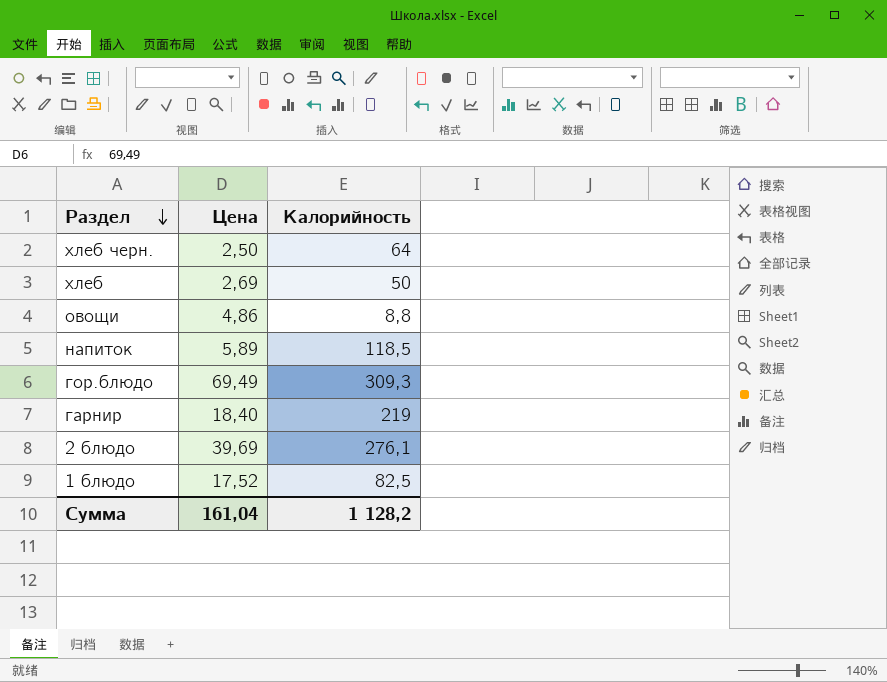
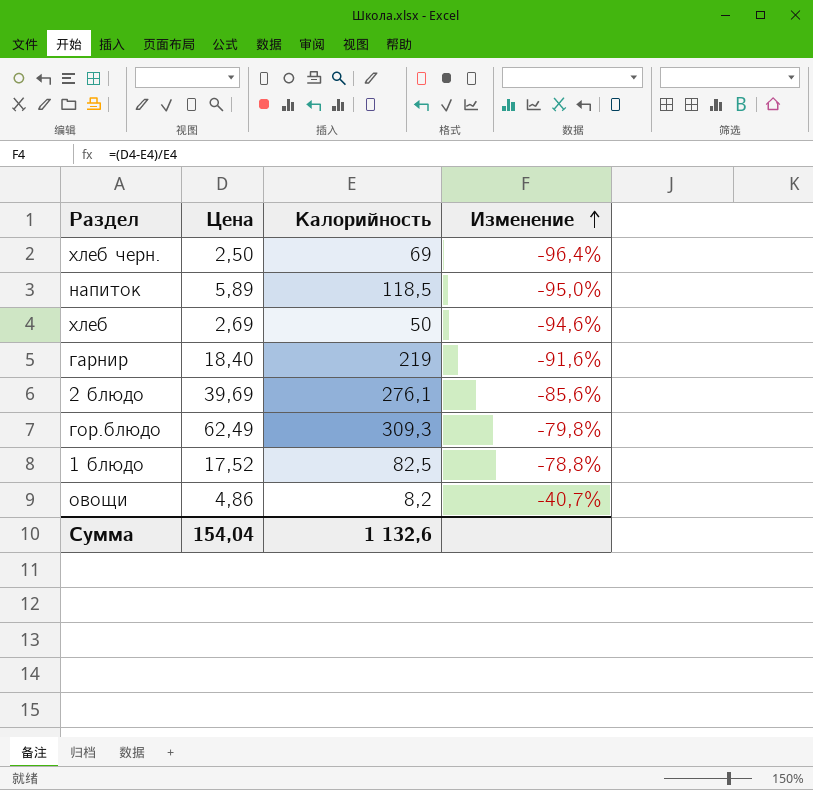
row order: Раздел descending -> Изменение ascending
column Изменение | formula: none -> ([Цена] - [Калорийность]) / [Калорийность]
хлеб черн. | Калорийность: 64 -> 69
гор.блюдо | Цена: 69,49 -> 62,49
овощи | Калорийность: 8,8 -> 8,2
Сумма | Цена: 161,04 -> 154,04
Сумма | Калорийность: 1 128,2 -> 1 132,6

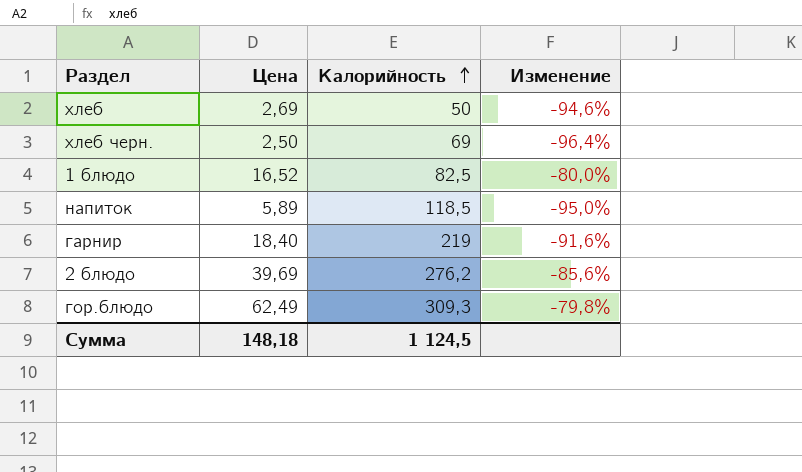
row order: Изменение ascending -> Калорийность ascending
row овощи: 4,86 | 8,2 | -40,7% -> none
1 блюдо | Цена: 17,52 -> 16,52
1 блюдо | Изменение: -78,8% -> -80,0%
2 блюдо | Калорийность: 276,1 -> 276,2
Сумма | Цена: 154,04 -> 148,18
Сумма | Калорийность: 1 132,6 -> 1 124,5

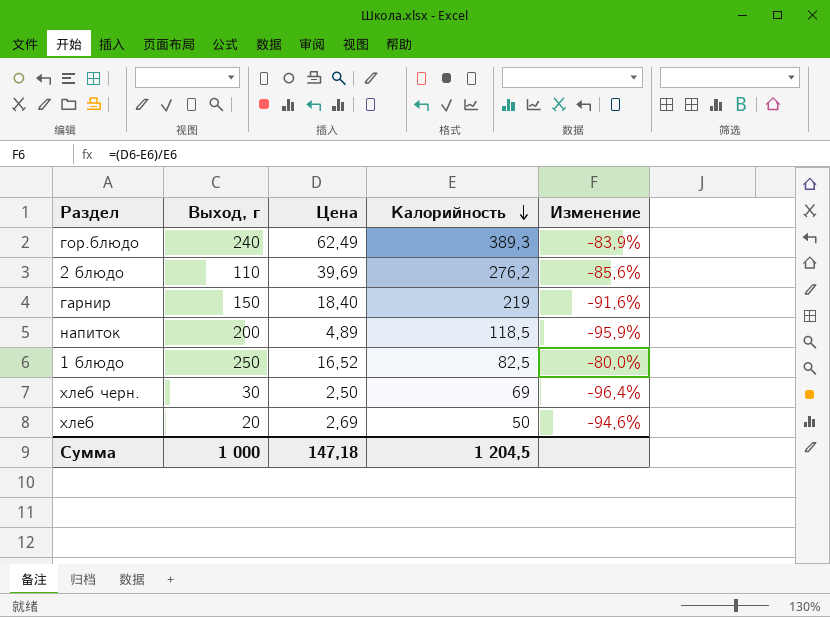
row order: Калорийность ascending -> Калорийность descending
column Выход, г | position: none -> 2
гор.блюдо | Калорийность: 309,3 -> 389,3
гор.блюдо | Изменение: -79,8% -> -83,9%
напиток | Цена: 5,89 -> 4,89
напиток | Изменение: -95,0% -> -95,9%
Сумма | Цена: 148,18 -> 147,18
Сумма | Калорийность: 1 124,5 -> 1 204,5

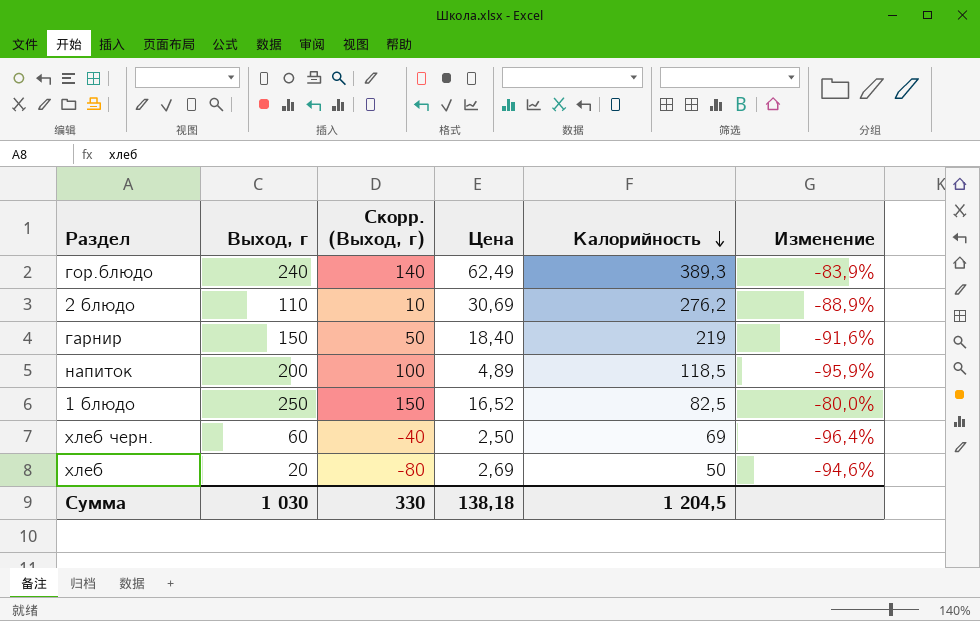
column Скорр. (Выход, г) | formula: none -> [Выход, г] - 100
2 блюдо | Цена: 39,69 -> 30,69
2 блюдо | Изменение: -85,6% -> -88,9%
хлеб черн. | Выход, г: 30 -> 60
Сумма | Выход, г: 1 000 -> 1 030
Сумма | Цена: 147,18 -> 138,18

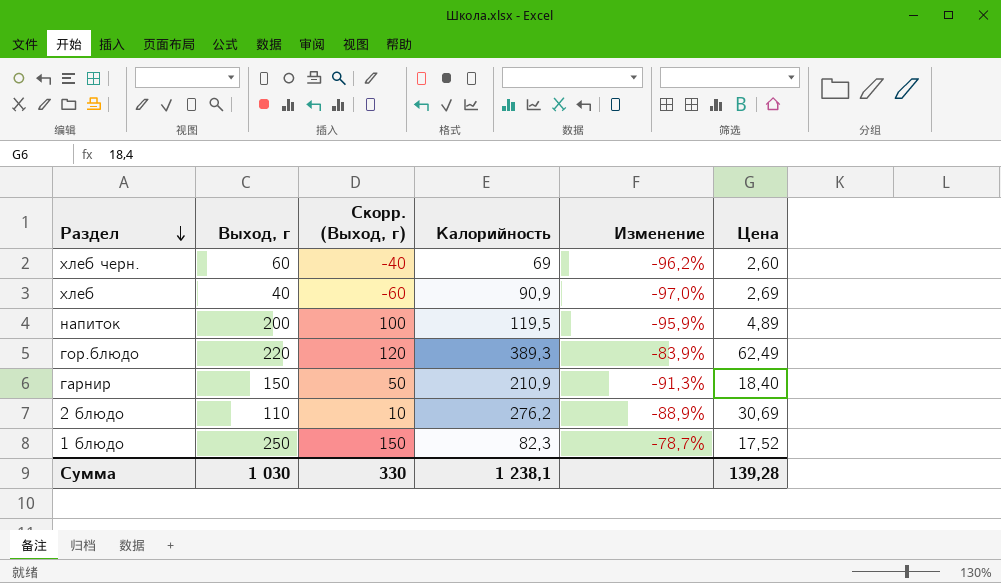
row order: Калорийность descending -> Раздел descending
column Цена | position: 4 -> 6
хлеб черн. | Изменение: -96,4% -> -96,2%
хлеб черн. | Цена: 2,50 -> 2,60
хлеб | Выход, г: 20 -> 40
хлеб | Скорр. (Выход, г): -80 -> -60
хлеб | Калорийность: 50 -> 90,9
хлеб | Изменение: -94,6% -> -97,0%
напиток | Калорийность: 118,5 -> 119,5
гор.блюдо | Выход, г: 240 -> 220
гор.блюдо | Скорр. (Выход, г): 140 -> 120
гарнир | Калорийность: 219 -> 210,9
гарнир | Изменение: -91,6% -> -91,3%
1 блюдо | Калорийность: 82,5 -> 82,3
1 блюдо | Изменение: -80,0% -> -78,7%
1 блюдо | Цена: 16,52 -> 17,52
Сумма | Калорийность: 1 204,5 -> 1 238,1
Сумма | Цена: 138,18 -> 139,28

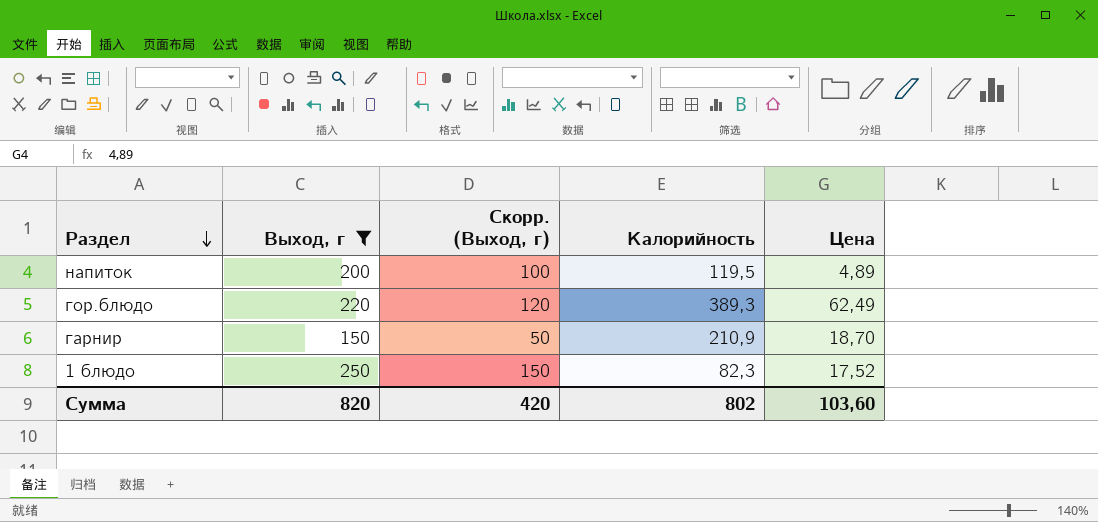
filter: none -> Выход, г >= 150
column Изменение | formula: ([Цена] - [Калорийность]) / [Калорийность] -> none
гарнир | Цена: 18,40 -> 18,70
Сумма | Выход, г: 1 030 -> 820
Сумма | Скорр. (Выход, г): 330 -> 420
Сумма | Калорийность: 1 238,1 -> 802
Сумма | Цена: 139,28 -> 103,60

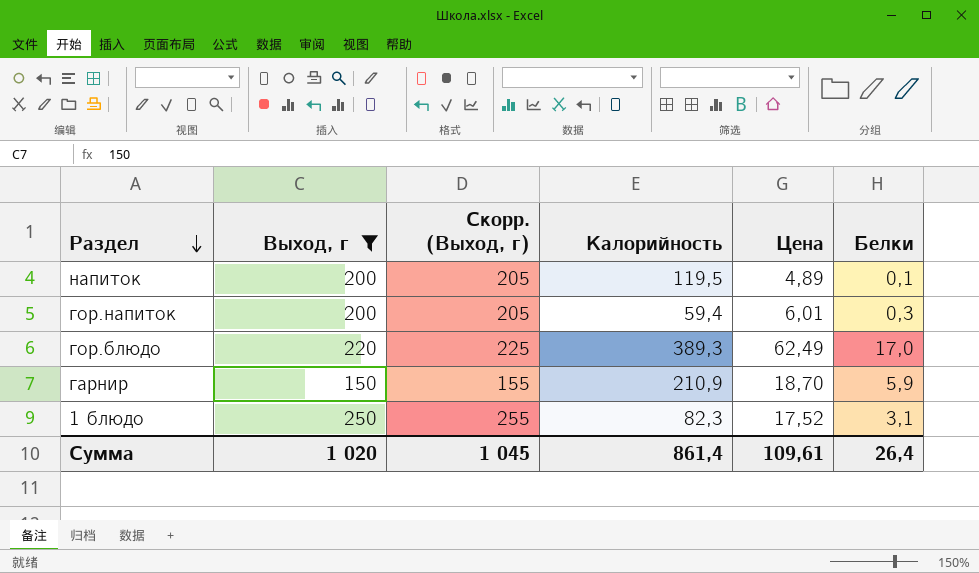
column Скорр. (Выход, г) | formula: [Выход, г] - 100 -> [Выход, г] + 5
column Белки | position: none -> 6
row гор.напиток: none -> 200 | 205 | 59,4 | 6,01 | 0,3
Сумма | Выход, г: 820 -> 1 020
Сумма | Скорр. (Выход, г): 420 -> 1 045
Сумма | Калорийность: 802 -> 861,4
Сумма | Цена: 103,60 -> 109,61

